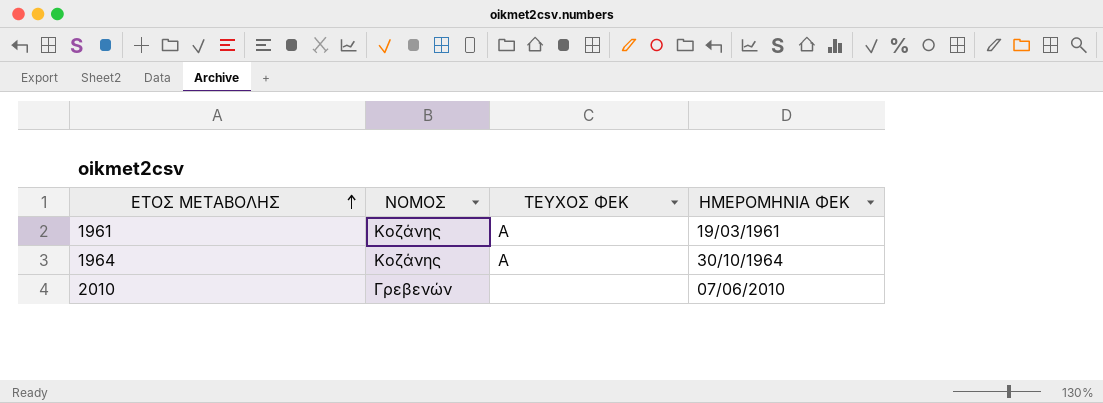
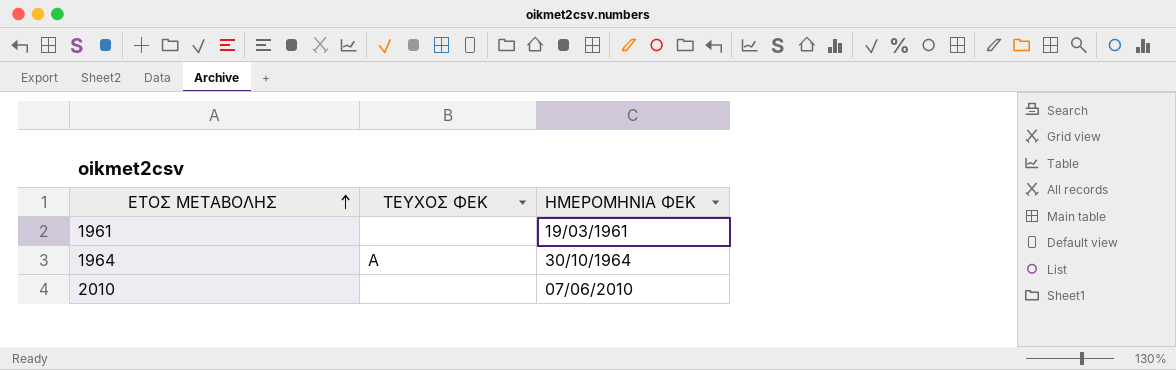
column ΝΟΜΟΣ | position: 2 -> none
1961 | ΤΕΥΧΟΣ ΦΕΚ: Α -> none

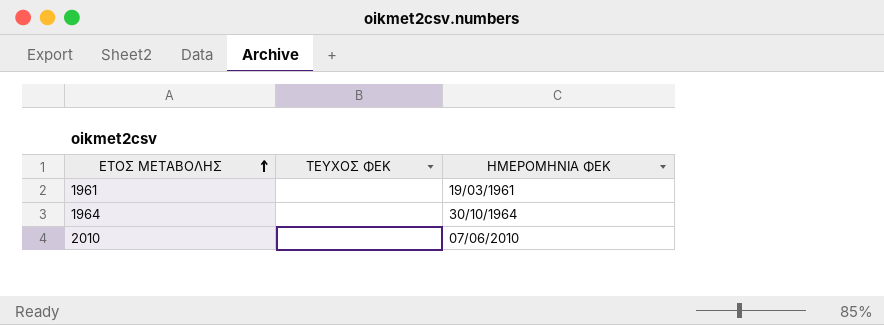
1964 | ΤΕΥΧΟΣ ΦΕΚ: Α -> none

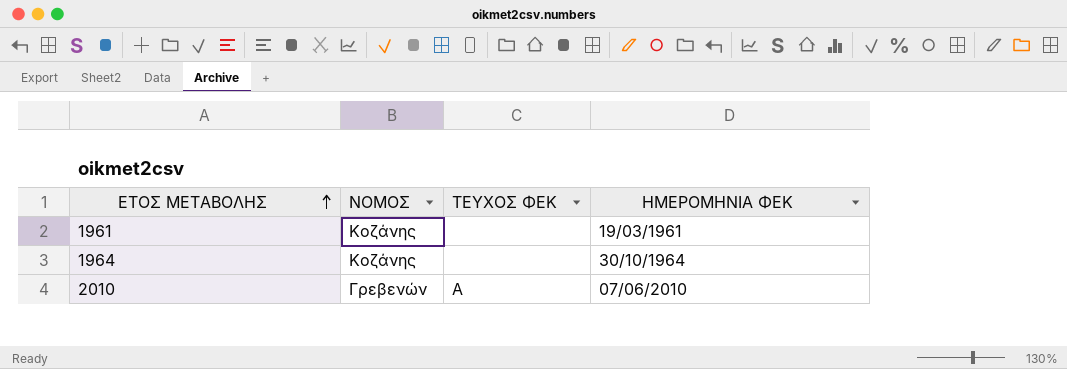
column ΝΟΜΟΣ | position: none -> 2
2010 | ΤΕΥΧΟΣ ΦΕΚ: none -> Α

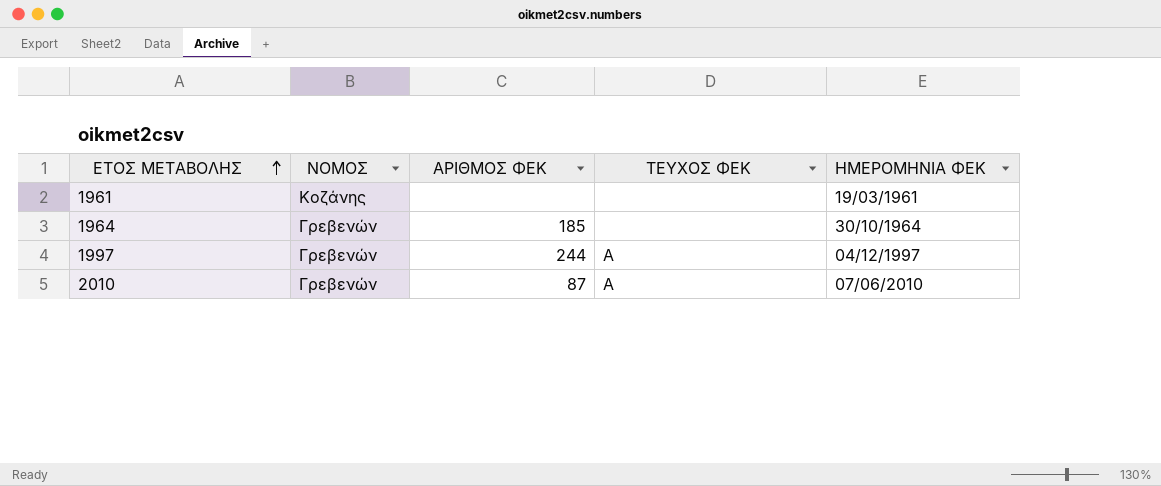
column ΑΡΙΘΜΟΣ ΦΕΚ | position: none -> 3
1964 | ΝΟΜΟΣ: Κοζάνης -> Γρεβενών
row 1997: none -> Γρεβενών | 244 | Α | 04/12/1997

